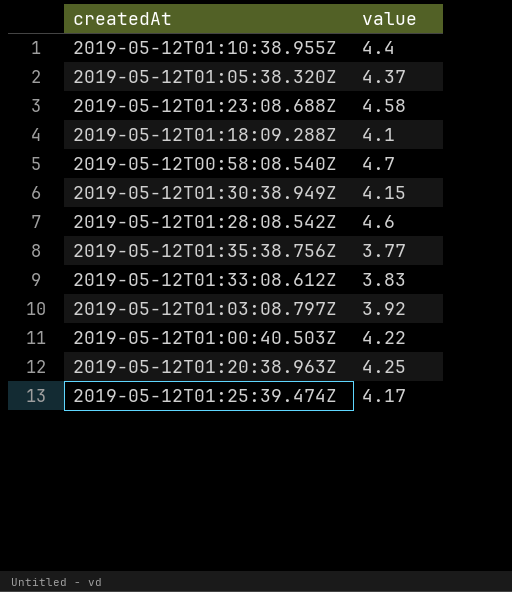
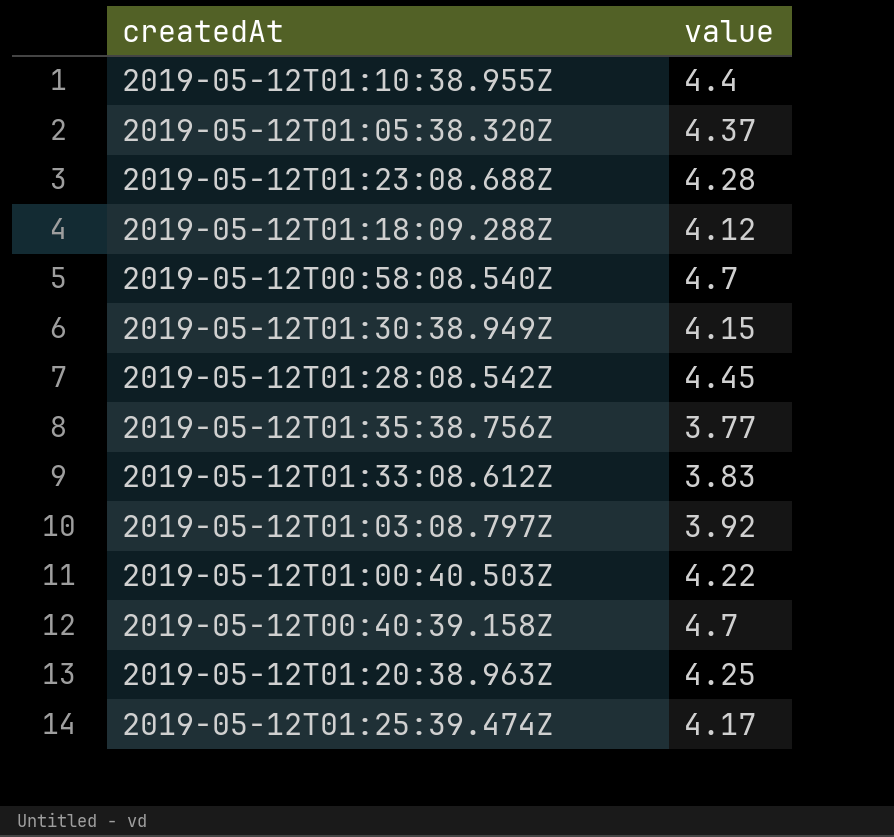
2019-05-12T01:23:08.688Z | value: 4.58 -> 4.28
2019-05-12T01:18:09.288Z | value: 4.1 -> 4.12
2019-05-12T01:28:08.542Z | value: 4.6 -> 4.45
row 2019-05-12T00:40:39.158Z: none -> 4.7

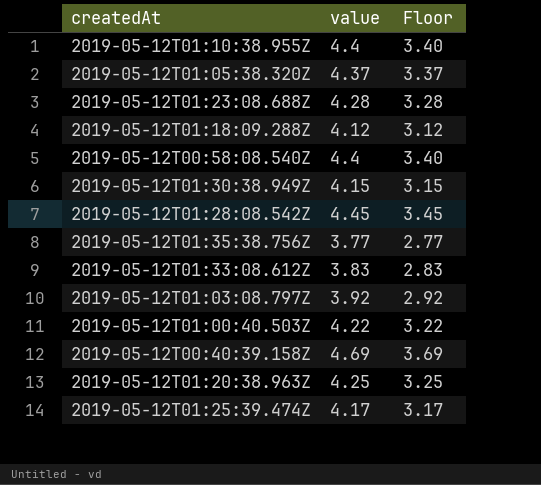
column Floor | formula: none -> [value] - 1
2019-05-12T00:58:08.540Z | value: 4.7 -> 4.4
2019-05-12T00:40:39.158Z | value: 4.7 -> 4.69

